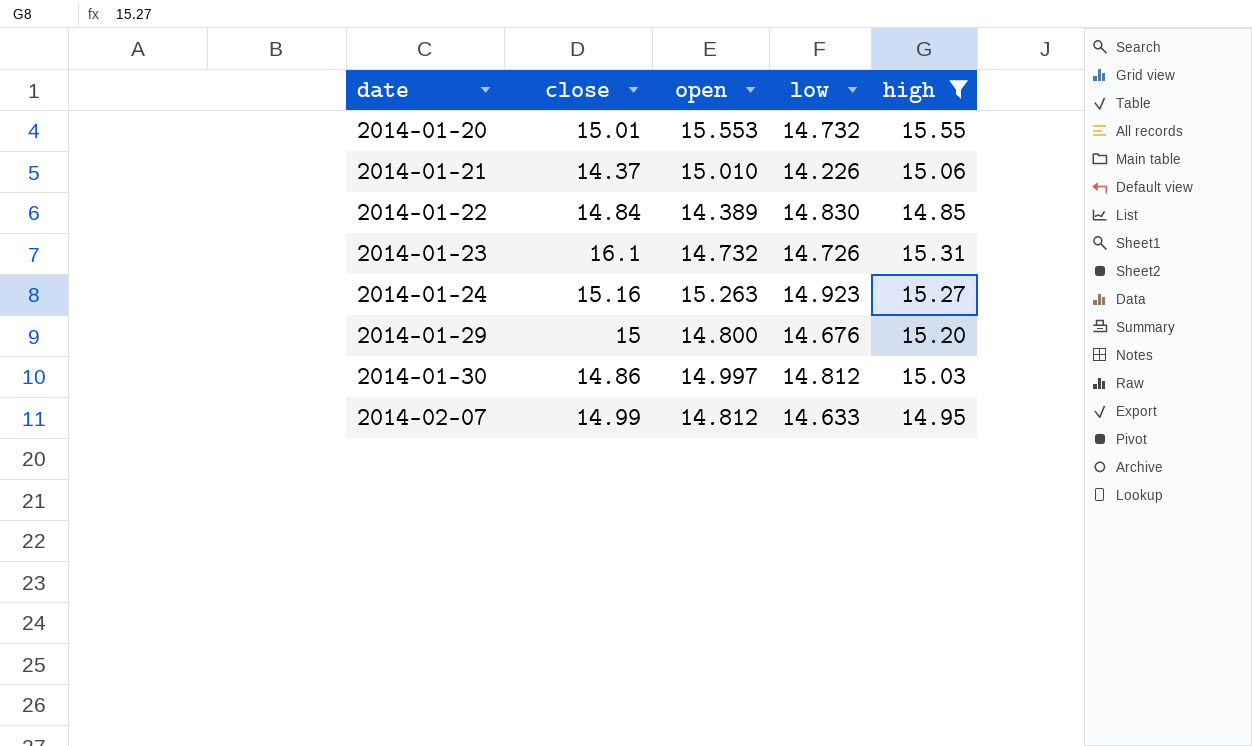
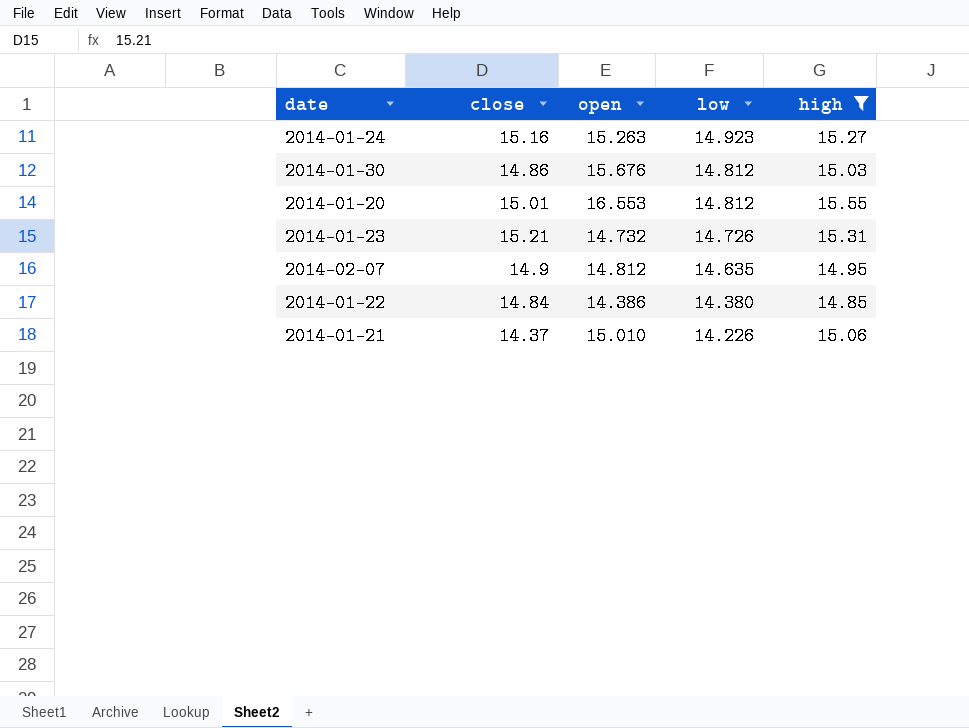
row order: date ascending -> low descending
row 2014-01-29: 15 | 14.800 | 14.676 | 15.20 -> none
2014-01-30 | open: 14.997 -> 15.676
2014-01-20 | open: 15.553 -> 16.553
2014-01-20 | low: 14.732 -> 14.812
2014-01-23 | close: 16.1 -> 15.21
2014-02-07 | close: 14.99 -> 14.9
2014-02-07 | low: 14.633 -> 14.635
2014-01-22 | open: 14.389 -> 14.386
2014-01-22 | low: 14.830 -> 14.380

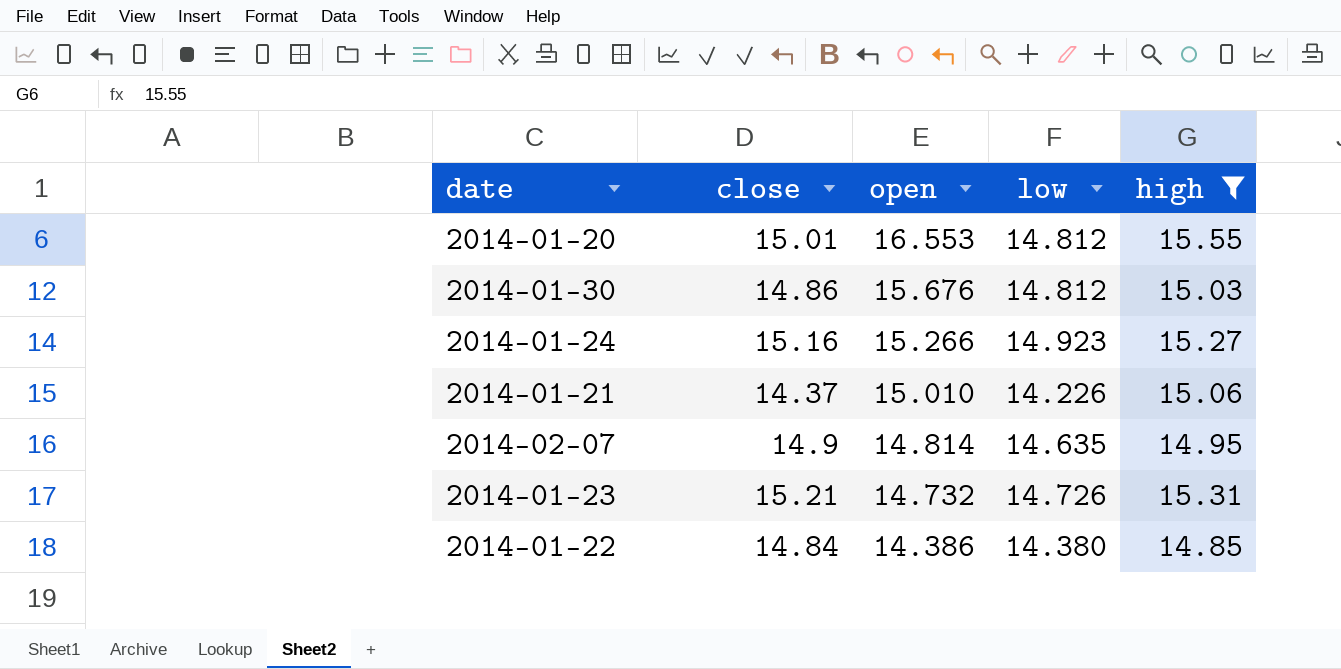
row order: low descending -> open descending
2014-01-24 | open: 15.263 -> 15.266
2014-02-07 | open: 14.812 -> 14.814

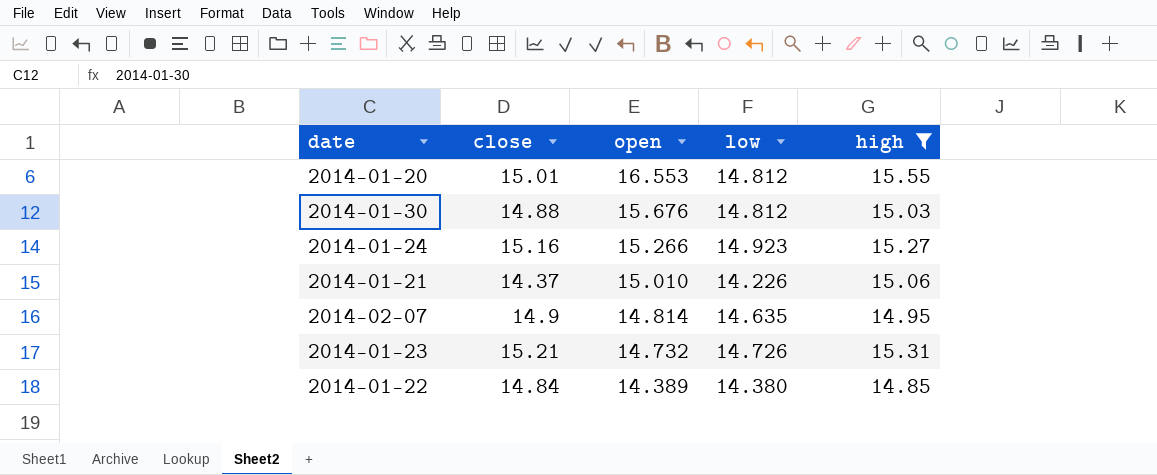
2014-01-30 | close: 14.86 -> 14.88
2014-01-22 | open: 14.386 -> 14.389

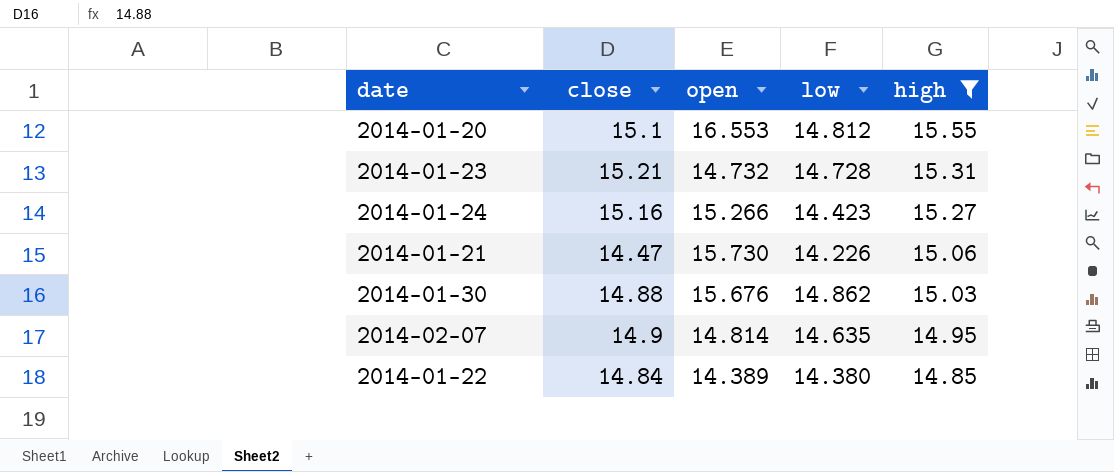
row order: open descending -> high descending
2014-01-20 | close: 15.01 -> 15.1
2014-01-23 | low: 14.726 -> 14.728
2014-01-24 | low: 14.923 -> 14.423
2014-01-21 | close: 14.37 -> 14.47
2014-01-21 | open: 15.010 -> 15.730
2014-01-30 | low: 14.812 -> 14.862

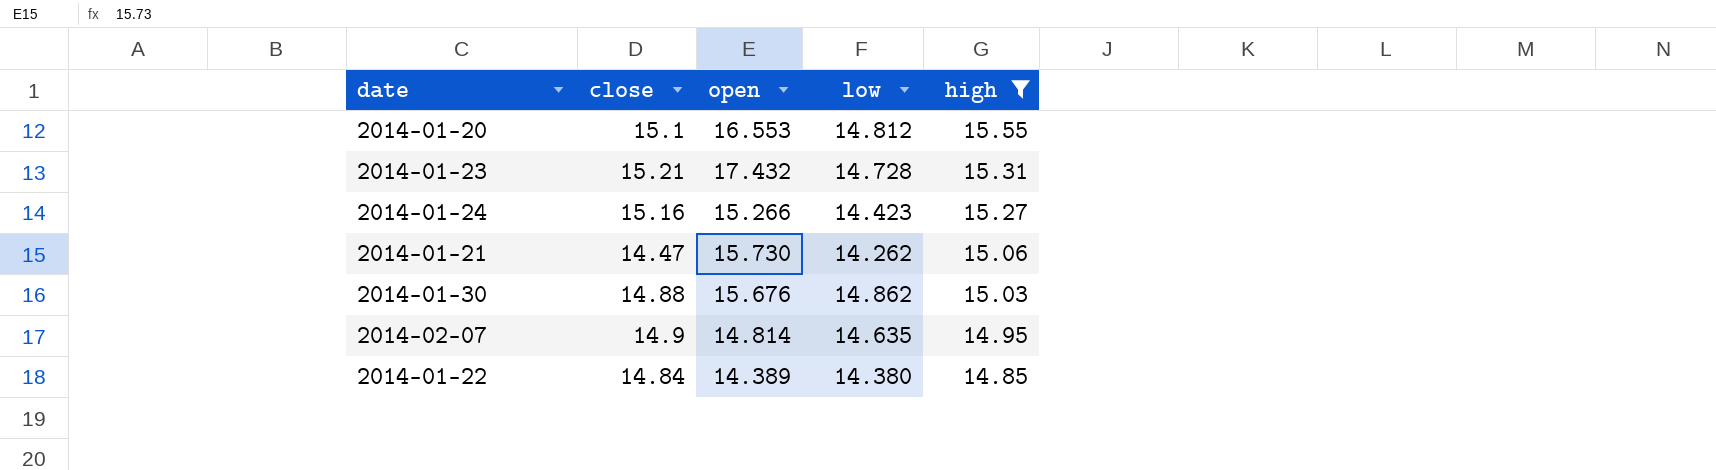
2014-01-23 | open: 14.732 -> 17.432
2014-01-21 | low: 14.226 -> 14.262

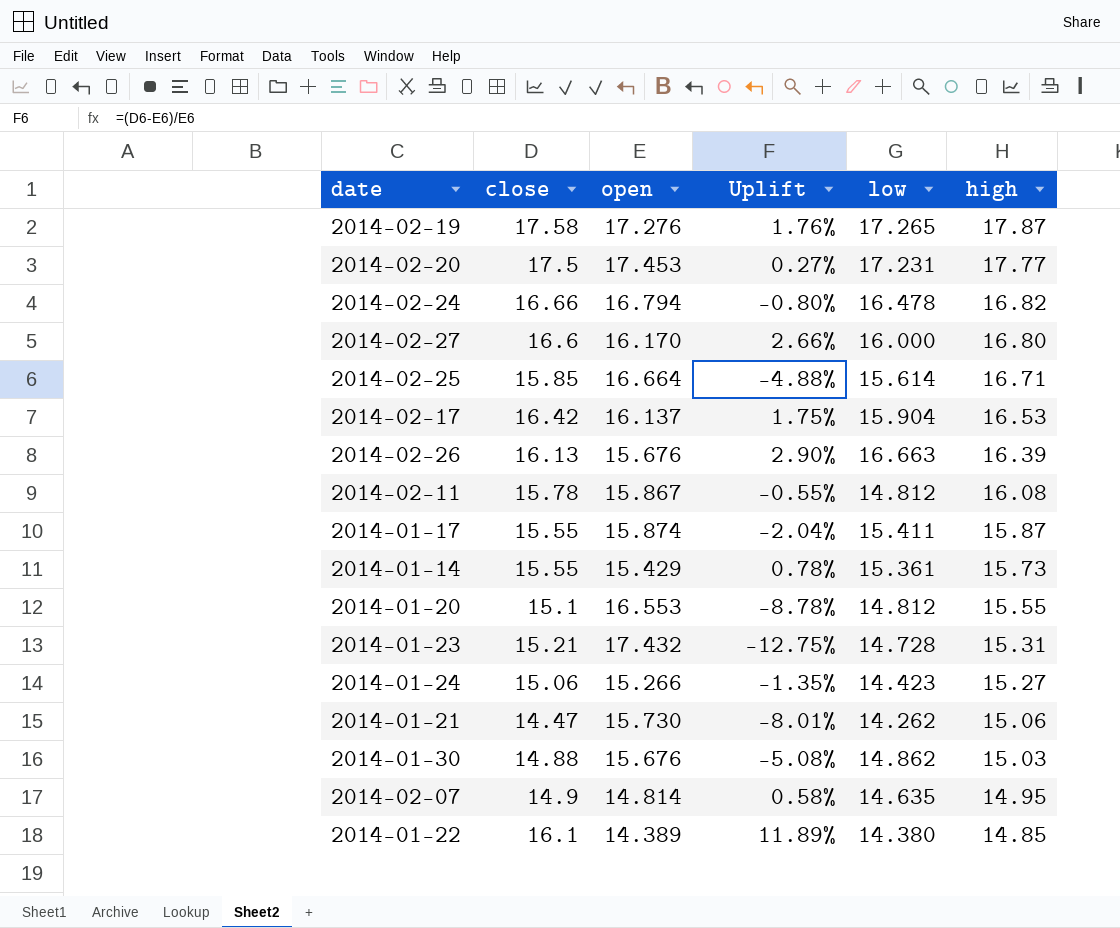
filter: high <= 15.55 -> none
column Uplift | formula: none -> ([close] - [open]) / [open]
2014-01-24 | close: 15.16 -> 15.06
2014-01-22 | close: 14.84 -> 16.1

